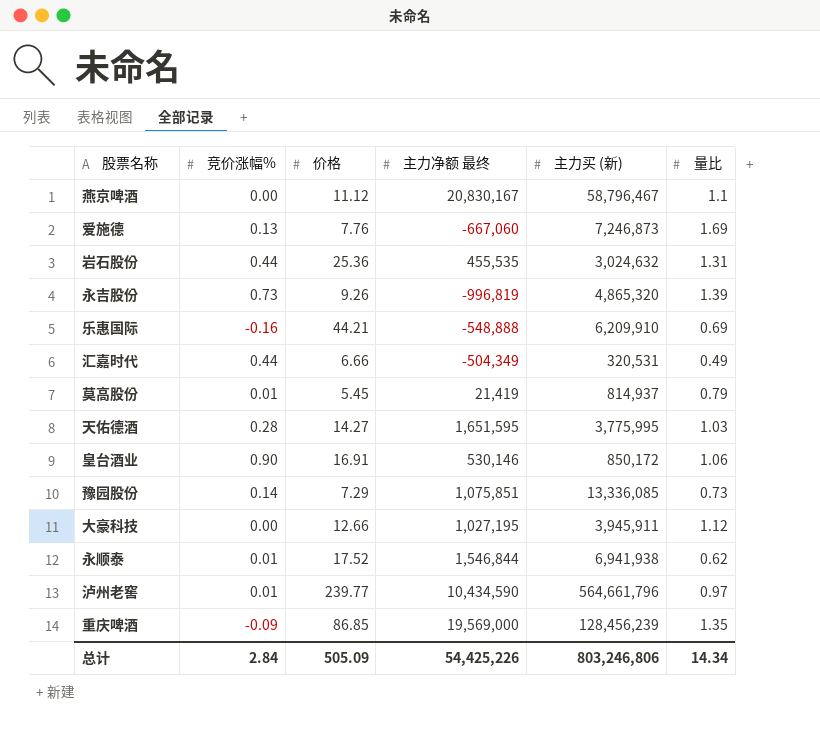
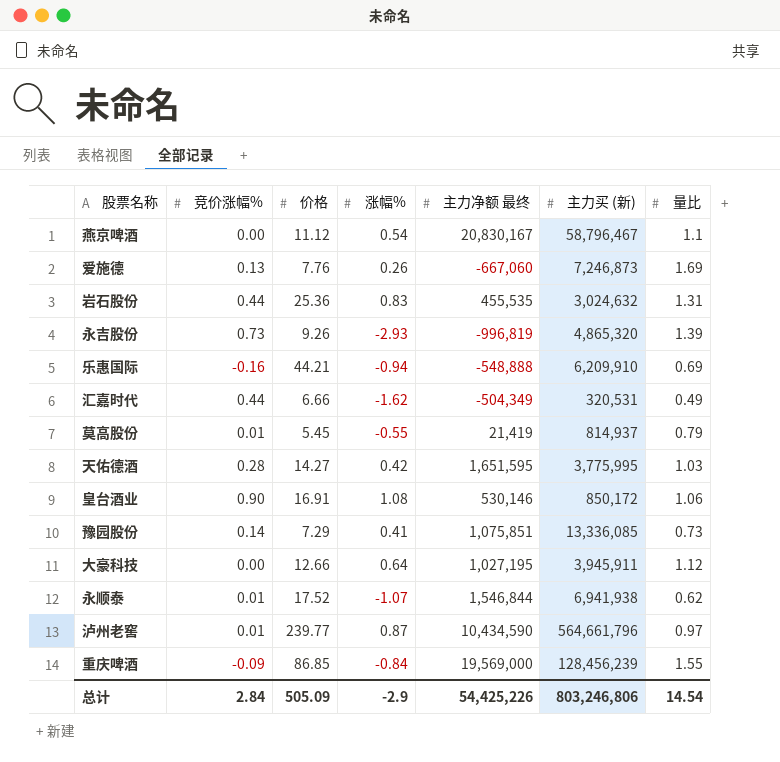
column 涨幅% | position: none -> 4
重庆啤酒 | 量比: 1.35 -> 1.55
总计 | 量比: 14.34 -> 14.54

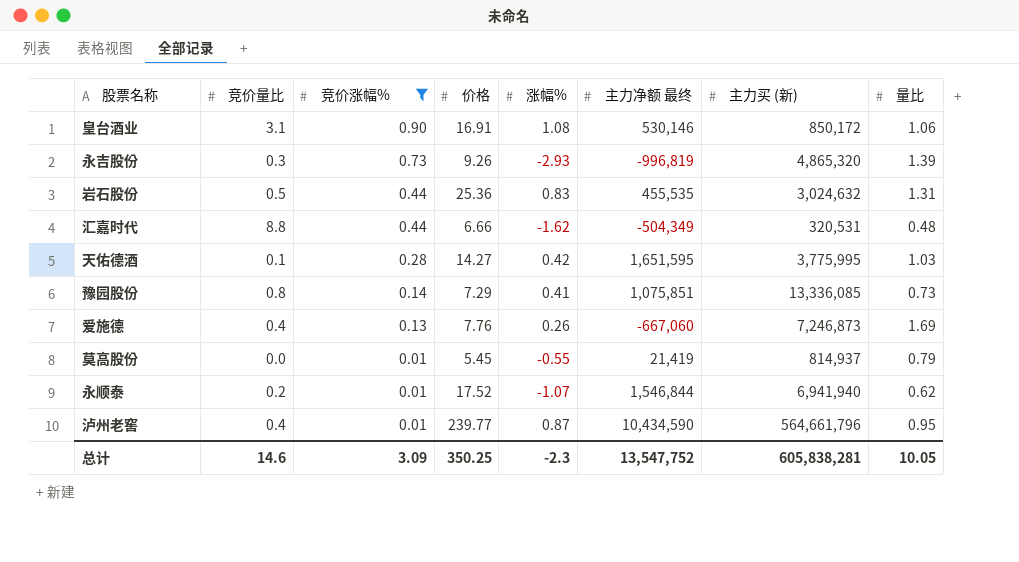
filter: none -> 竞价涨幅% >= 0.01
row order: none -> 竞价涨幅% descending
column 竞价量比 | position: none -> 2
汇嘉时代 | 量比: 0.49 -> 0.48
永顺泰 | 主力买 (新): 6,941,938 -> 6,941,940
泸州老窖 | 量比: 0.97 -> 0.95
总计 | 竞价涨幅%: 2.84 -> 3.09
总计 | 价格: 505.09 -> 350.25
总计 | 涨幅%: -2.9 -> -2.3
总计 | 主力净额 最终: 54,425,226 -> 13,547,752
总计 | 主力买 (新): 803,246,806 -> 605,838,281
总计 | 量比: 14.54 -> 10.05

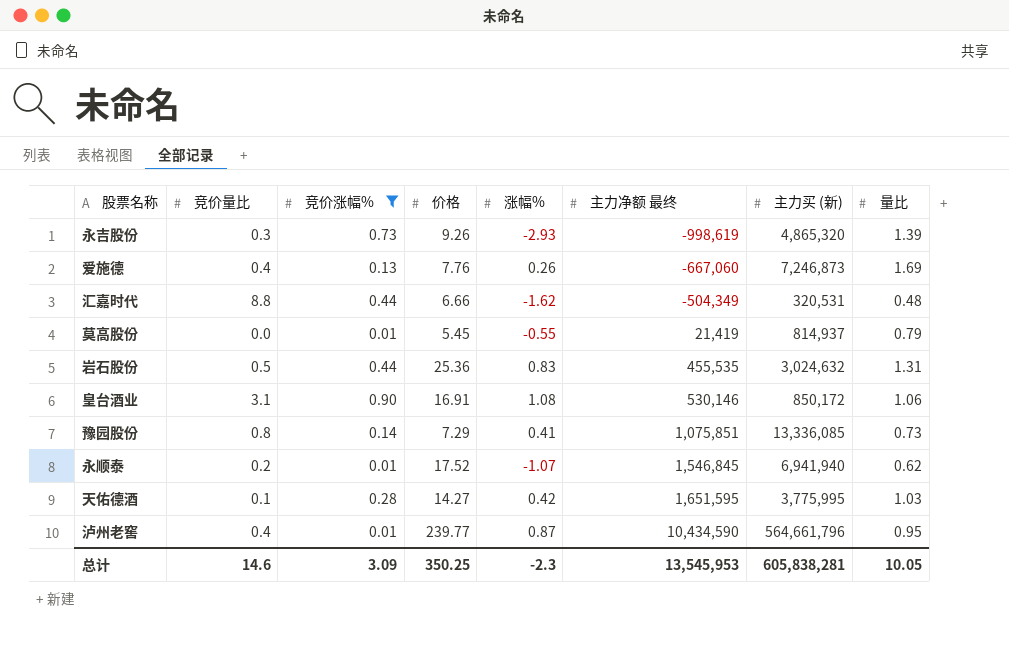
row order: 竞价涨幅% descending -> 主力净额 最终 ascending
永吉股份 | 主力净额 最终: -996,819 -> -998,619
永顺泰 | 主力净额 最终: 1,546,844 -> 1,546,845
总计 | 主力净额 最终: 13,547,752 -> 13,545,953

